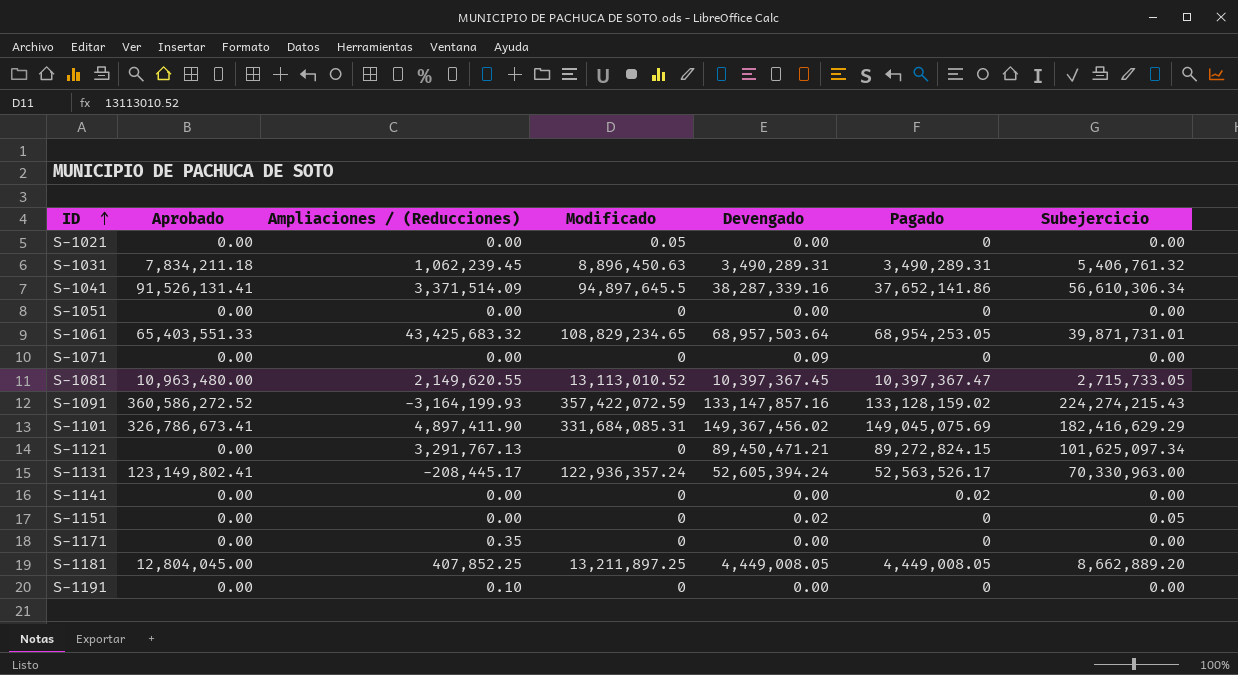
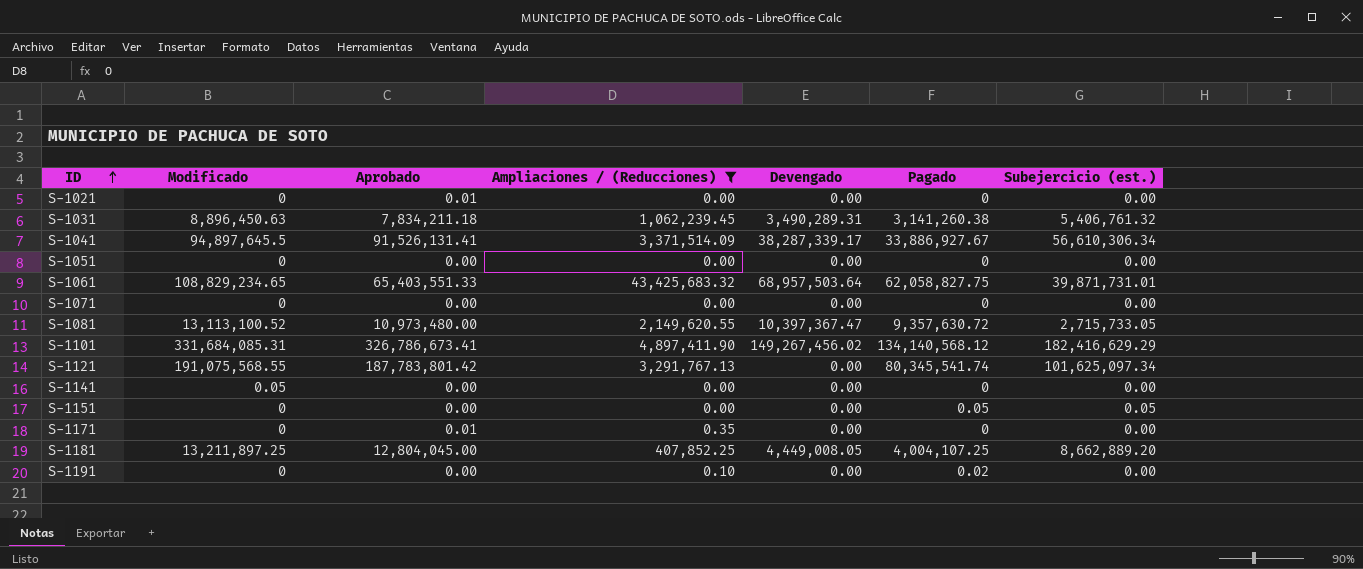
filter: none -> Ampliaciones / (Reducciones) >= 0.00
column Modificado | position: 4 -> 2
column name: Subejercicio -> Subejercicio (est.)
S-1021 | Modificado: 0.05 -> 0
S-1021 | Aprobado: 0.00 -> 0.01
S-1031 | Pagado: 3,490,289.31 -> 3,141,260.38
S-1041 | Devengado: 38,287,339.16 -> 38,287,339.17
S-1041 | Pagado: 37,652,141.86 -> 33,886,927.67
S-1061 | Pagado: 68,954,253.05 -> 62,058,827.75
S-1071 | Devengado: 0.09 -> 0.00
S-1081 | Modificado: 13,113,010.52 -> 13,113,100.52
S-1081 | Aprobado: 10,963,480.00 -> 10,973,480.00
S-1081 | Devengado: 10,397,367.45 -> 10,397,367.47
S-1081 | Pagado: 10,397,367.47 -> 9,357,630.72
S-1101 | Devengado: 149,367,456.02 -> 149,267,456.02
S-1101 | Pagado: 149,045,075.69 -> 134,140,568.12
S-1121 | Modificado: 0 -> 191,075,568.55
S-1121 | Aprobado: 0.00 -> 187,783,801.42
S-1121 | Devengado: 89,450,471.21 -> 0.00
S-1121 | Pagado: 89,272,824.15 -> 80,345,541.74
S-1141 | Modificado: 0 -> 0.05
S-1141 | Pagado: 0.02 -> 0
S-1151 | Devengado: 0.02 -> 0.00
S-1151 | Pagado: 0 -> 0.05
S-1171 | Aprobado: 0.00 -> 0.01
S-1181 | Pagado: 4,449,008.05 -> 4,004,107.25
S-1191 | Pagado: 0 -> 0.02

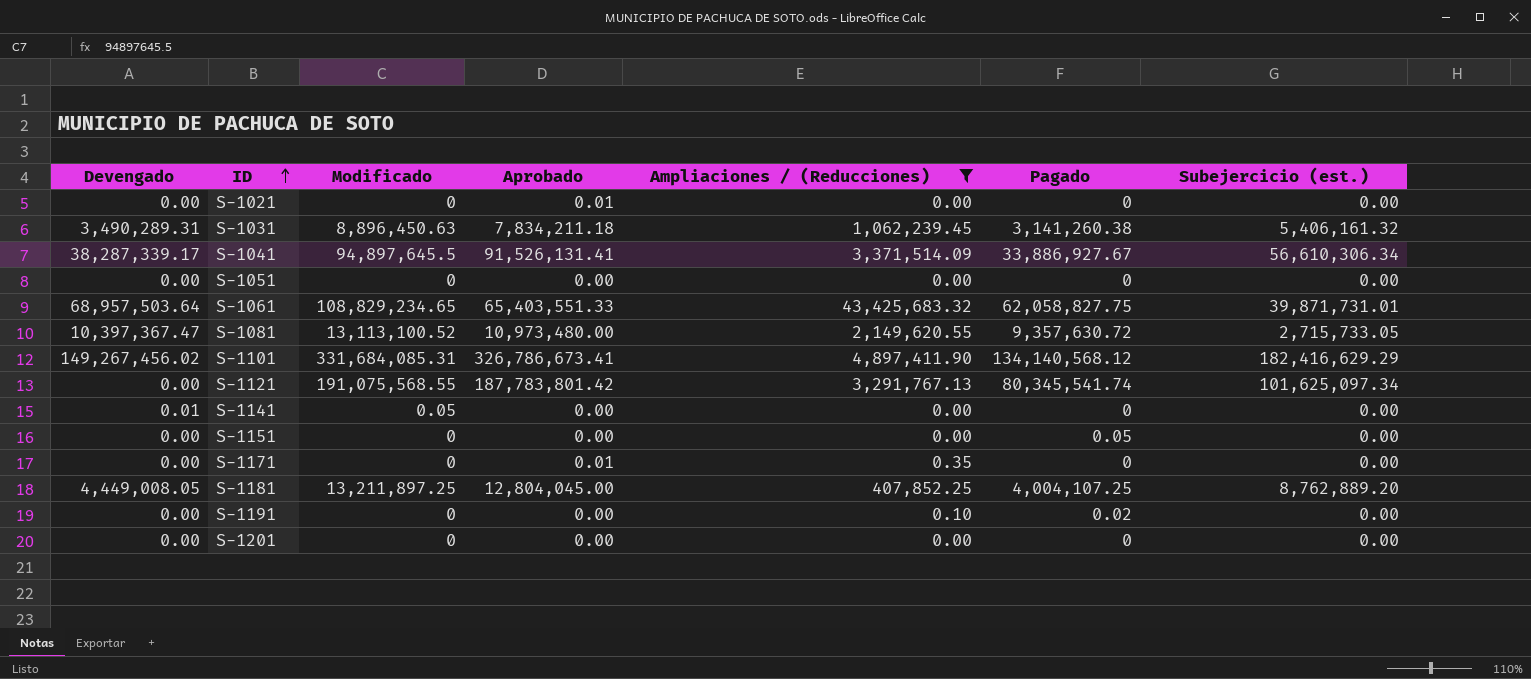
column Devengado | position: 5 -> 1
row S-1071: 0 | 0.00 | 0.00 | 0.00 | 0 | 0.00 -> none
S-1031 | Subejercicio (est.): 5,406,761.32 -> 5,406,161.32
S-1141 | Devengado: 0.00 -> 0.01
S-1151 | Subejercicio (est.): 0.05 -> 0.00
S-1181 | Subejercicio (est.): 8,662,889.20 -> 8,762,889.20
row S-1201: none -> 0.00 | 0 | 0.00 | 0.00 | 0 | 0.00

